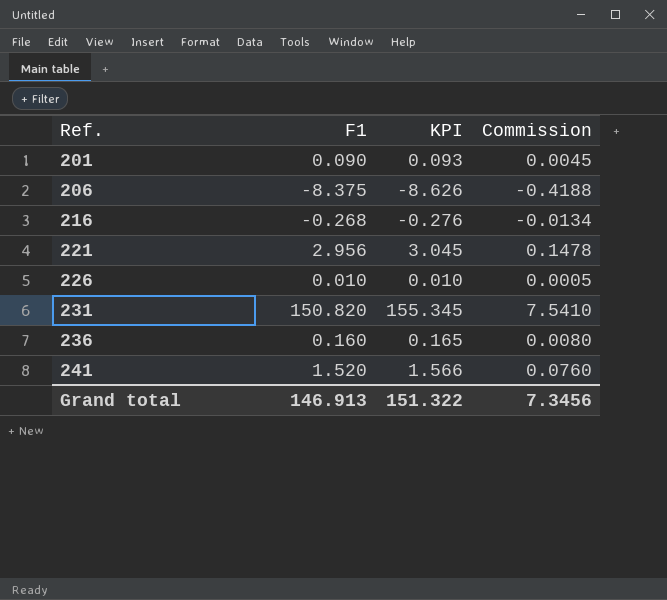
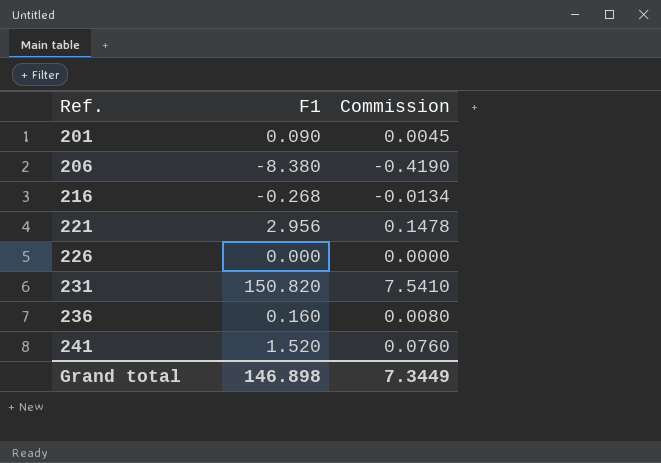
column KPI | formula: [F1] * 1.03 -> none
206 | F1: -8.375 -> -8.380
206 | Commission: -0.4188 -> -0.4190
226 | F1: 0.010 -> 0.000
226 | Commission: 0.0005 -> 0.0000
Grand total | F1: 146.913 -> 146.898
Grand total | Commission: 7.3456 -> 7.3449

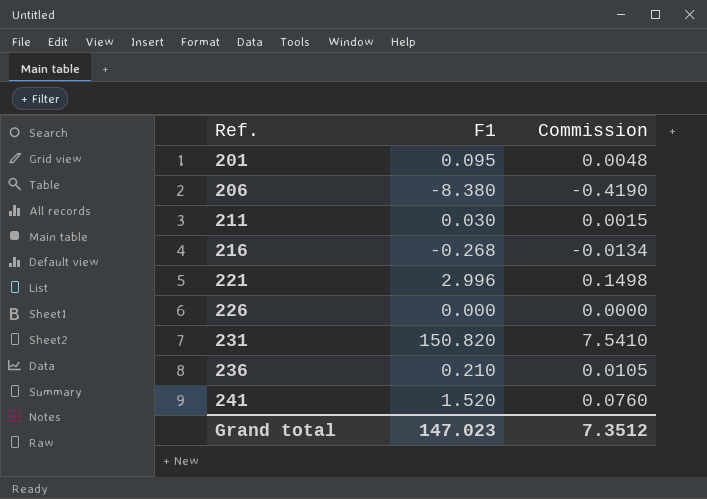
201 | F1: 0.090 -> 0.095
201 | Commission: 0.0045 -> 0.0048
row 211: none -> 0.030 | 0.0015
221 | F1: 2.956 -> 2.996
221 | Commission: 0.1478 -> 0.1498
236 | F1: 0.160 -> 0.210
236 | Commission: 0.0080 -> 0.0105
Grand total | F1: 146.898 -> 147.023
Grand total | Commission: 7.3449 -> 7.3512

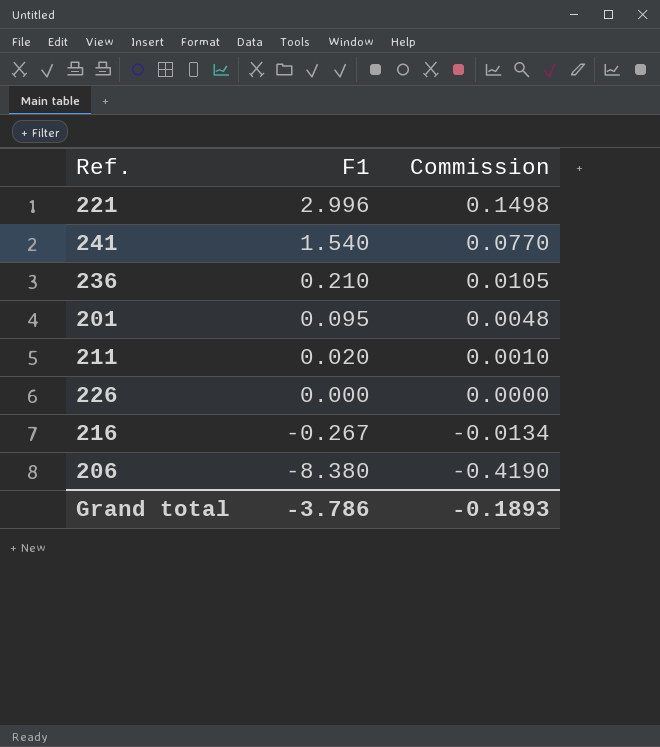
row order: Ref. ascending -> F1 descending
row 231: 150.820 | 7.5410 -> none
241 | F1: 1.520 -> 1.540
241 | Commission: 0.0760 -> 0.0770
211 | F1: 0.030 -> 0.020
211 | Commission: 0.0015 -> 0.0010
216 | F1: -0.268 -> -0.267
Grand total | F1: 147.023 -> -3.786
Grand total | Commission: 7.3512 -> -0.1893

